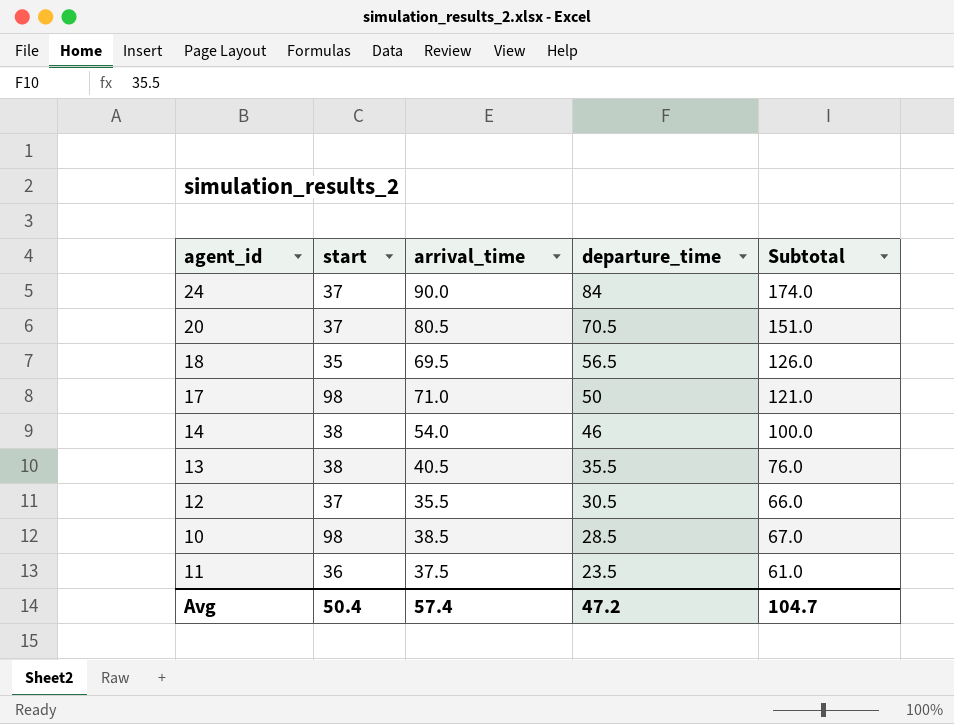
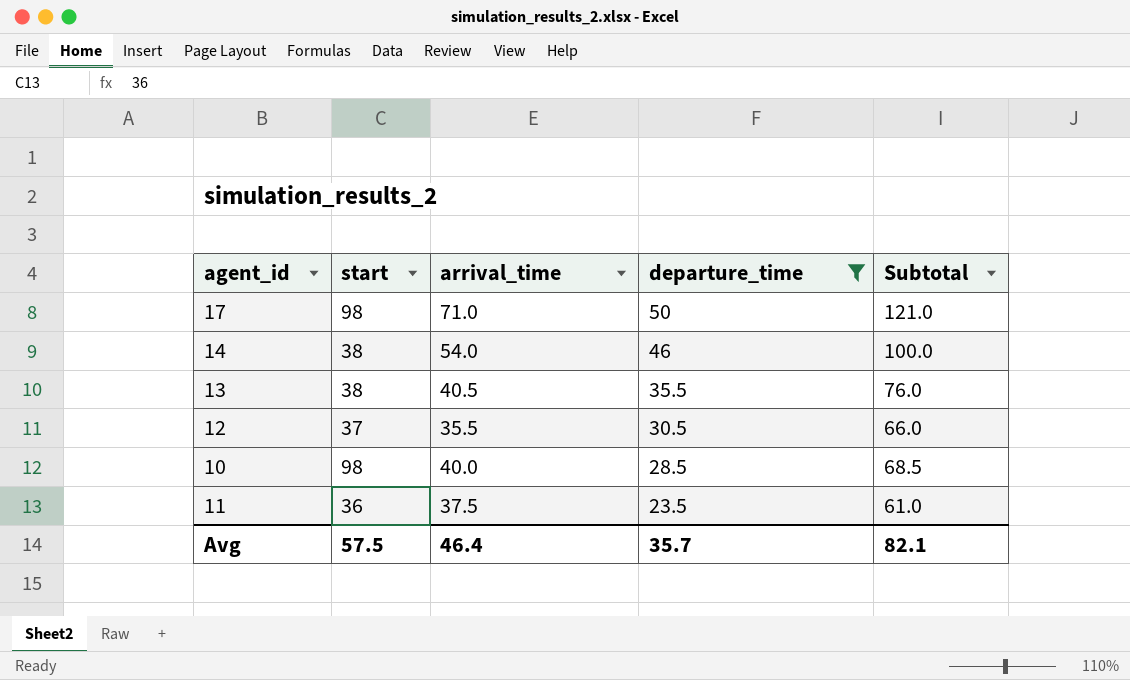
filter: none -> departure_time <= 50
10 | arrival_time: 38.5 -> 40.0
10 | Subtotal: 67.0 -> 68.5
Avg | start: 50.4 -> 57.5
Avg | arrival_time: 57.4 -> 46.4
Avg | departure_time: 47.2 -> 35.7
Avg | Subtotal: 104.7 -> 82.1

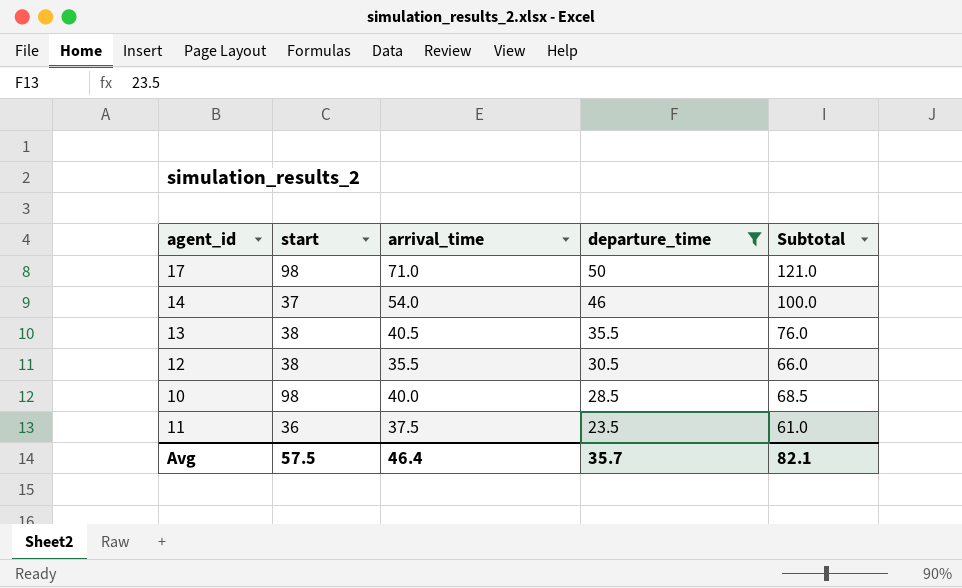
14 | start: 38 -> 37
12 | start: 37 -> 38

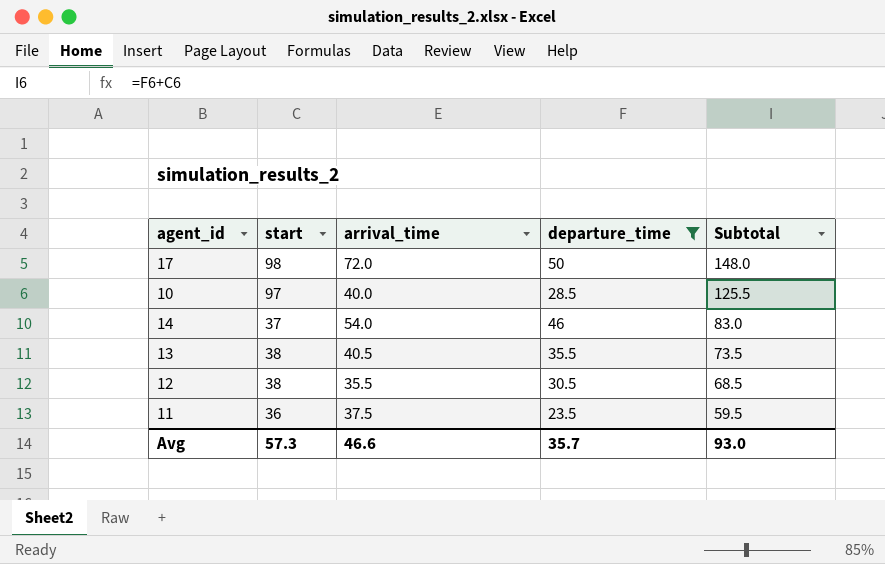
row order: departure_time descending -> Subtotal descending
column Subtotal | formula: [arrival_time] + [departure_time] -> [start] + [departure_time]
17 | arrival_time: 71.0 -> 72.0
10 | start: 98 -> 97
Avg | start: 57.5 -> 57.3
Avg | arrival_time: 46.4 -> 46.6
Avg | Subtotal: 82.1 -> 93.0

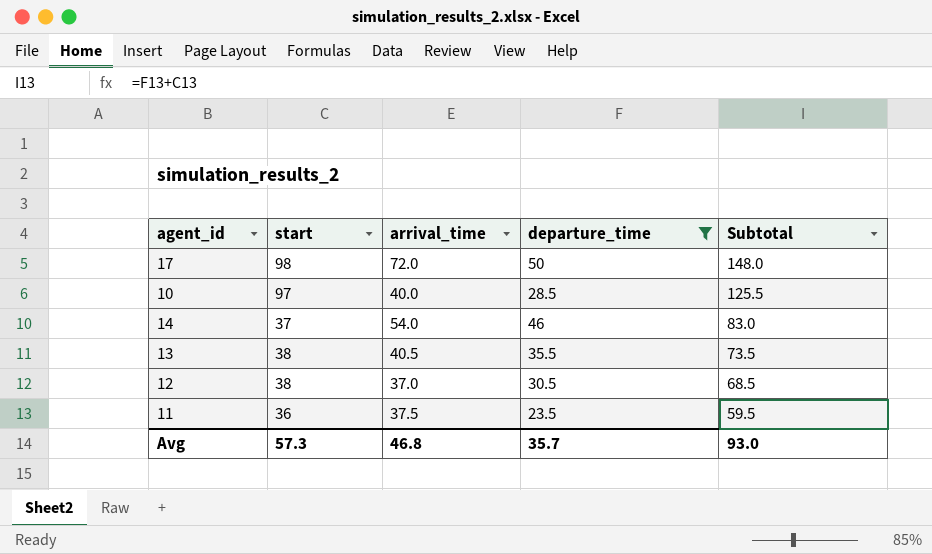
12 | arrival_time: 35.5 -> 37.0
Avg | arrival_time: 46.6 -> 46.8

